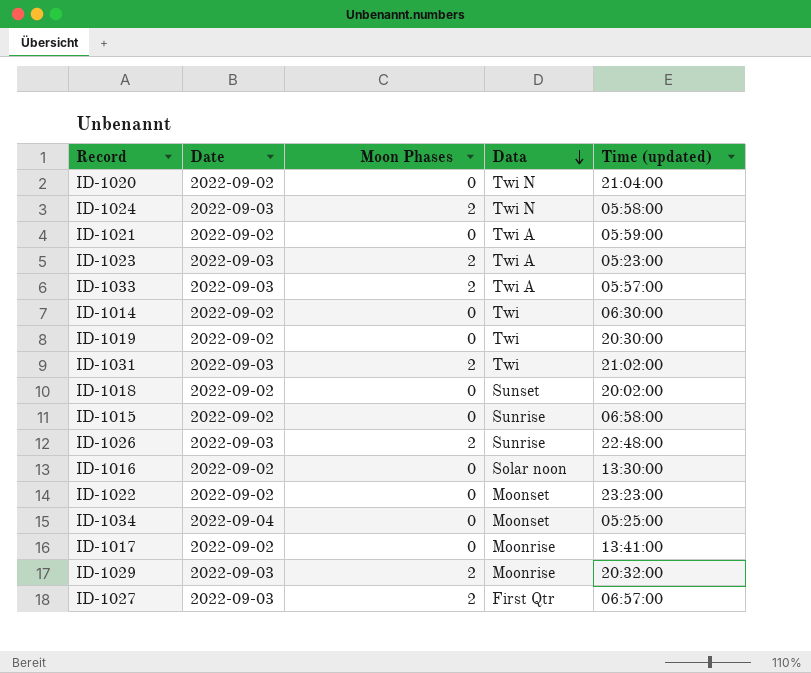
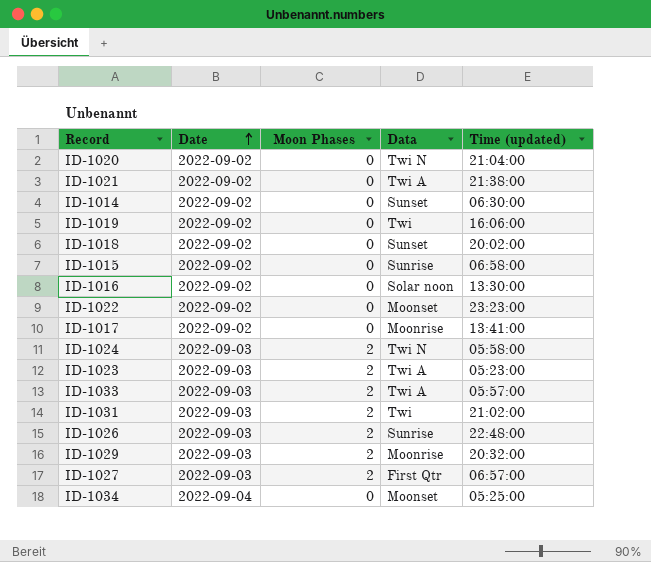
row order: Data descending -> Date ascending
ID-1021 | Time (updated): 05:59:00 -> 21:38:00
ID-1014 | Data: Twi -> Sunset
ID-1019 | Time (updated): 20:30:00 -> 16:06:00

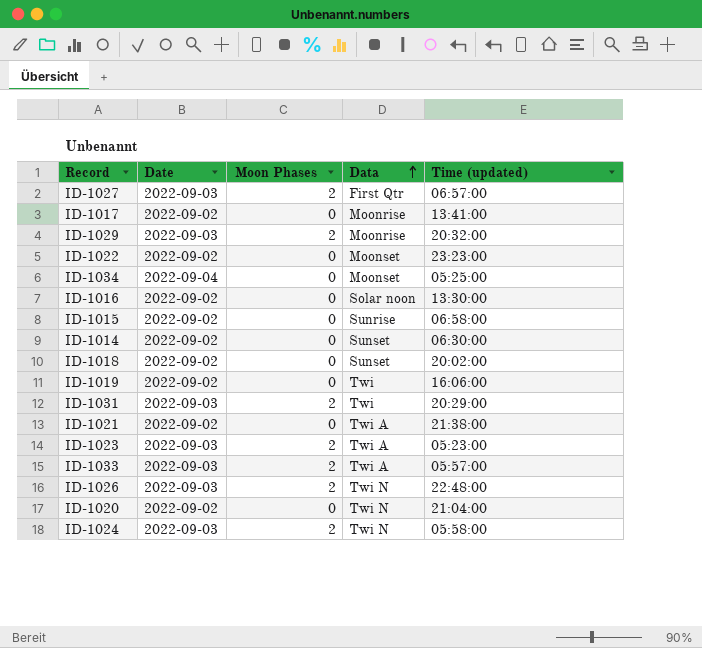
row order: Date ascending -> Data ascending
ID-1031 | Time (updated): 21:02:00 -> 20:29:00
ID-1026 | Data: Sunrise -> Twi N

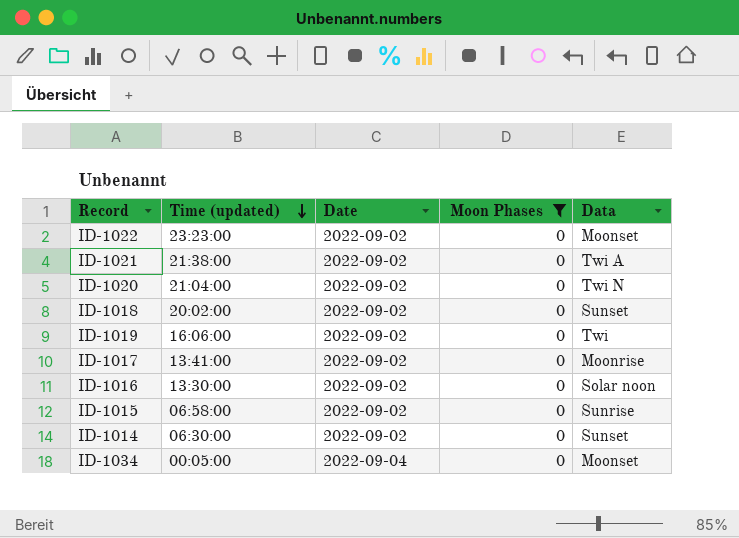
filter: none -> Moon Phases = 0
row order: Data ascending -> Time (updated) descending
column Time (updated) | position: 5 -> 2
ID-1034 | Time (updated): 05:25:00 -> 00:05:00

